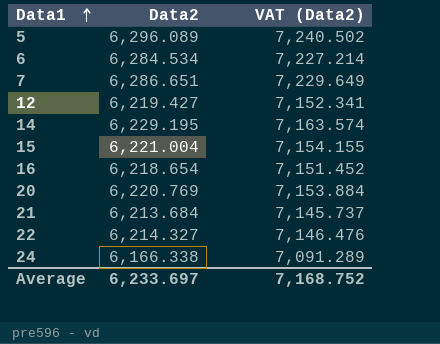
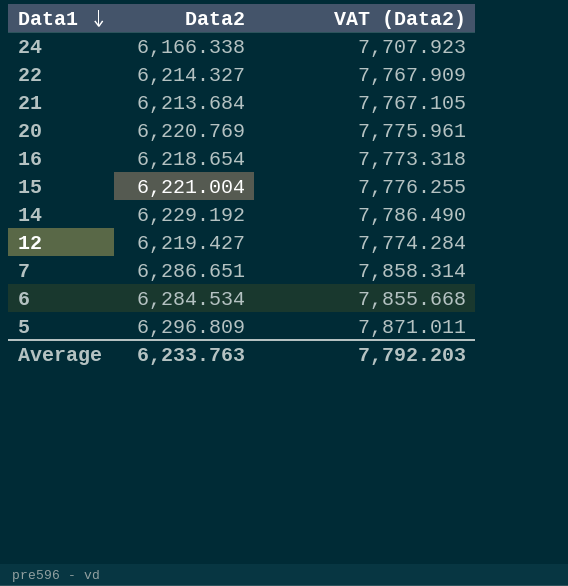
row order: Data1 ascending -> Data1 descending
column VAT (Data2) | formula: [Data2] * 1.15 -> [Data2] * 1.25
14 | Data2: 6,229.195 -> 6,229.192
5 | Data2: 6,296.089 -> 6,296.809
Average | Data2: 6,233.697 -> 6,233.763
Average | VAT (Data2): 7,168.752 -> 7,792.203

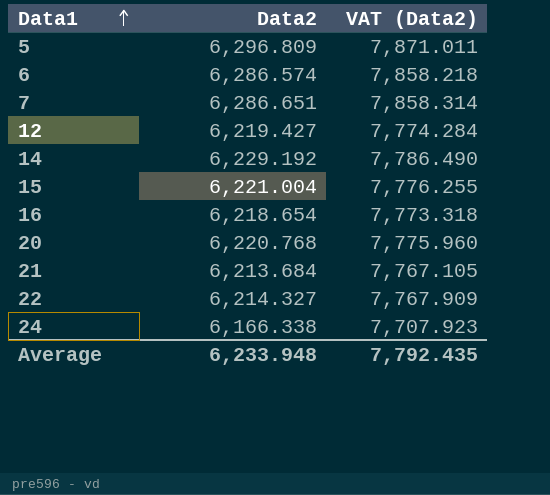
row order: Data1 descending -> Data1 ascending
6 | Data2: 6,284.534 -> 6,286.574
6 | VAT (Data2): 7,855.668 -> 7,858.218
20 | Data2: 6,220.769 -> 6,220.768
20 | VAT (Data2): 7,775.961 -> 7,775.960
Average | Data2: 6,233.763 -> 6,233.948
Average | VAT (Data2): 7,792.203 -> 7,792.435

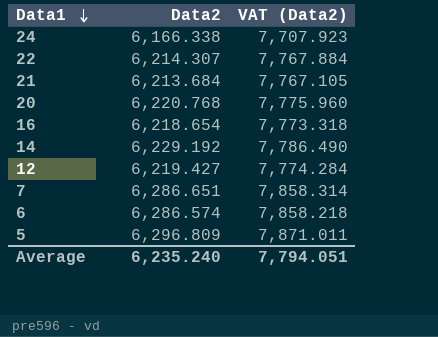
row order: Data1 ascending -> Data1 descending
row 15: 6,221.004 | 7,776.255 -> none
22 | Data2: 6,214.327 -> 6,214.307
22 | VAT (Data2): 7,767.909 -> 7,767.884
Average | Data2: 6,233.948 -> 6,235.240
Average | VAT (Data2): 7,792.435 -> 7,794.051

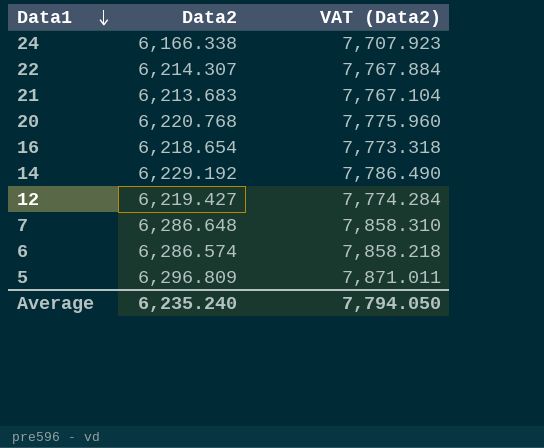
21 | Data2: 6,213.684 -> 6,213.683
21 | VAT (Data2): 7,767.105 -> 7,767.104
7 | Data2: 6,286.651 -> 6,286.648
7 | VAT (Data2): 7,858.314 -> 7,858.310
Average | VAT (Data2): 7,794.051 -> 7,794.050

